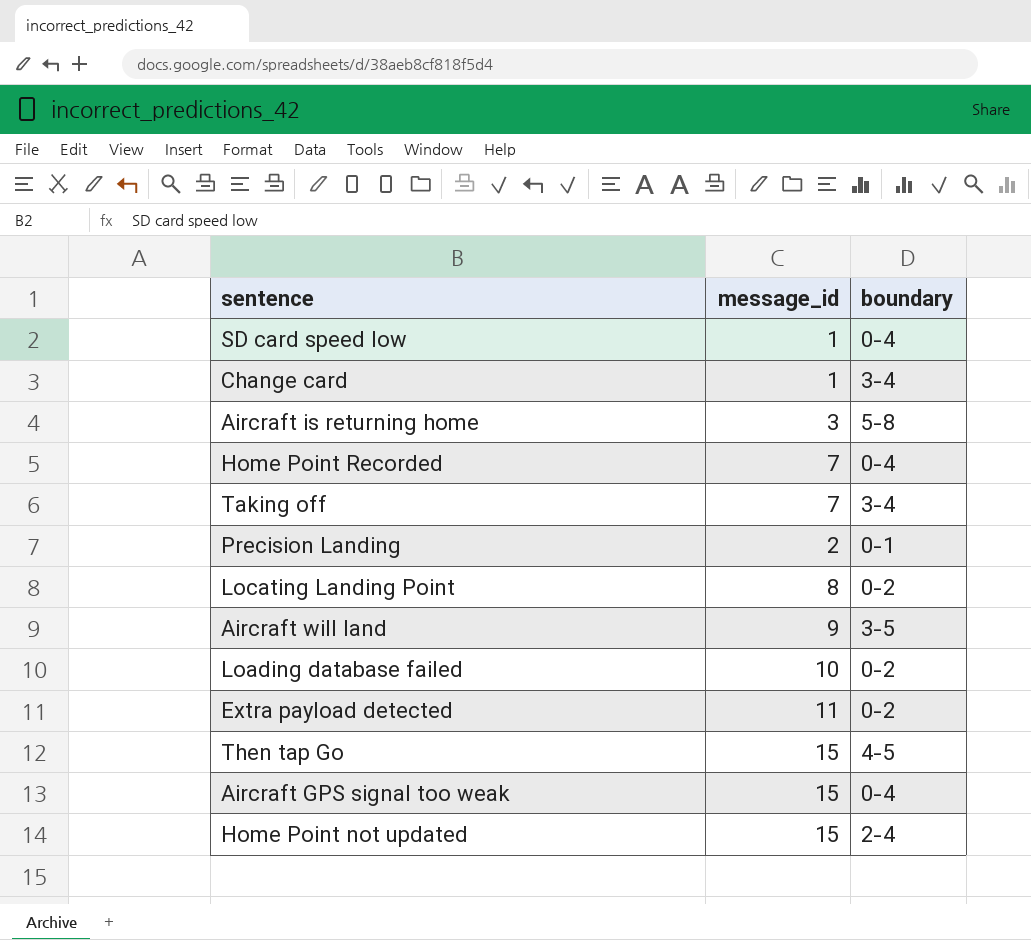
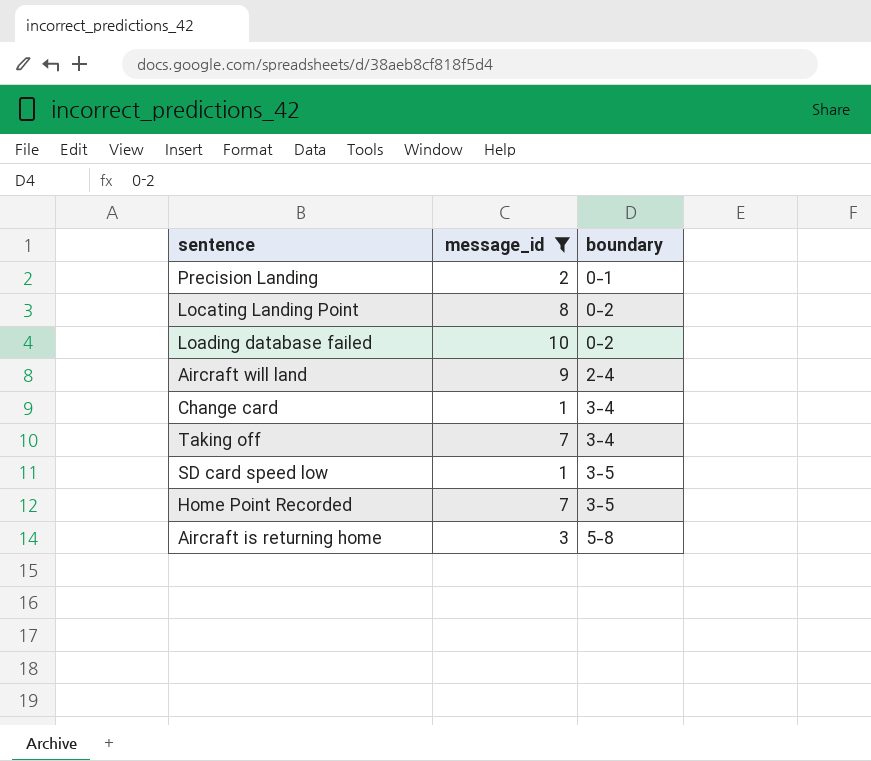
filter: none -> message_id <= 10
row order: none -> boundary ascending
Aircraft will land | boundary: 3-5 -> 2-4
SD card speed low | boundary: 0-4 -> 3-5
Home Point Recorded | boundary: 0-4 -> 3-5

